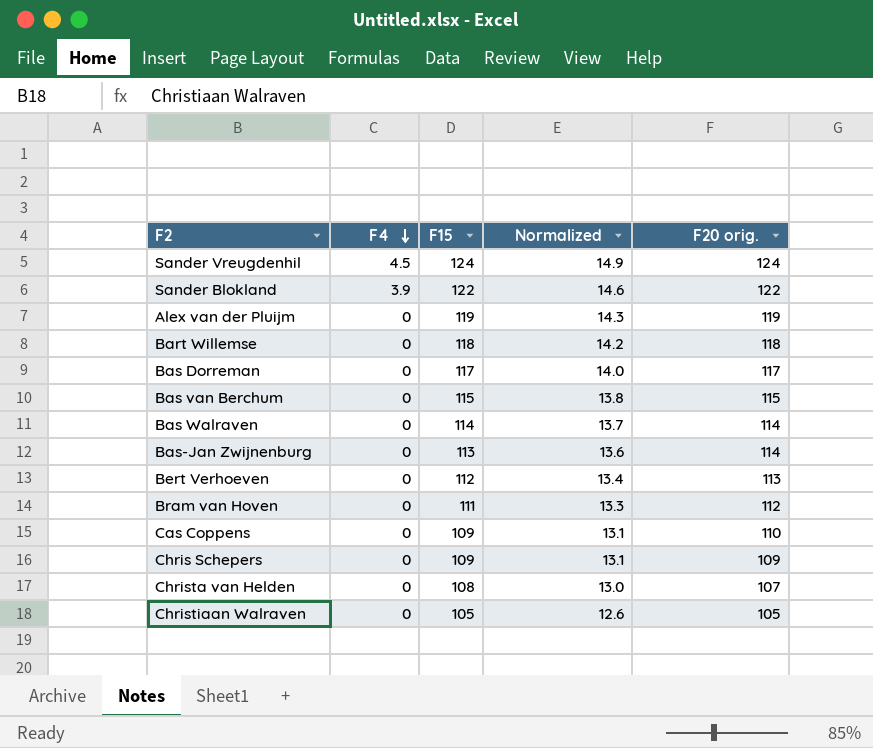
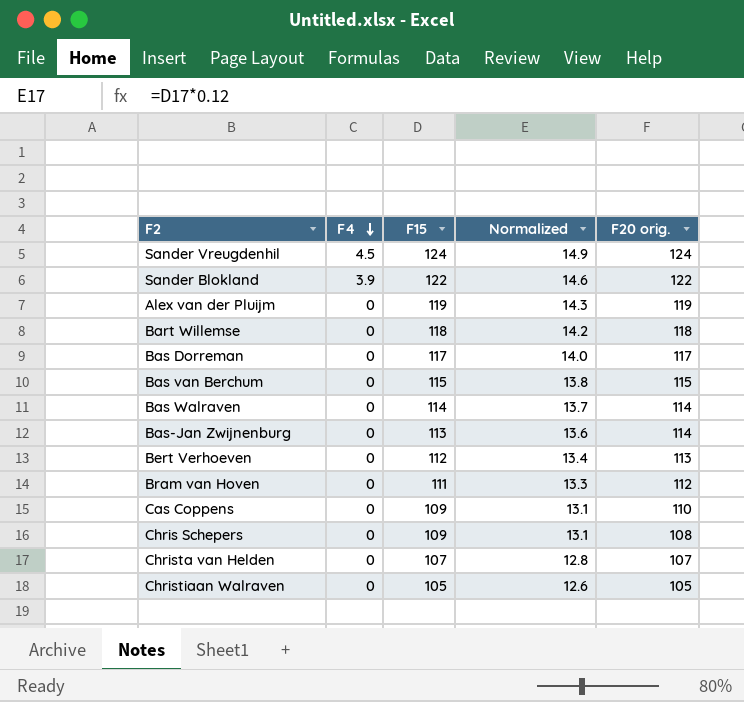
Chris Schepers | F20 orig.: 109 -> 108
Christa van Helden | F15: 108 -> 107
Christa van Helden | Normalized: 13.0 -> 12.8

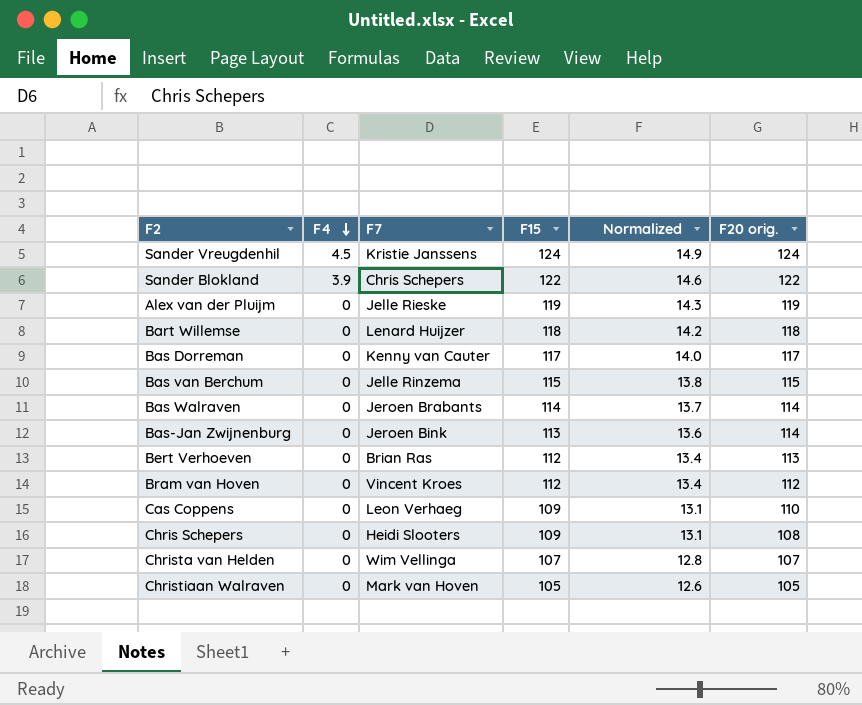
column F7 | position: none -> 3
Bram van Hoven | F15: 111 -> 112
Bram van Hoven | Normalized: 13.3 -> 13.4

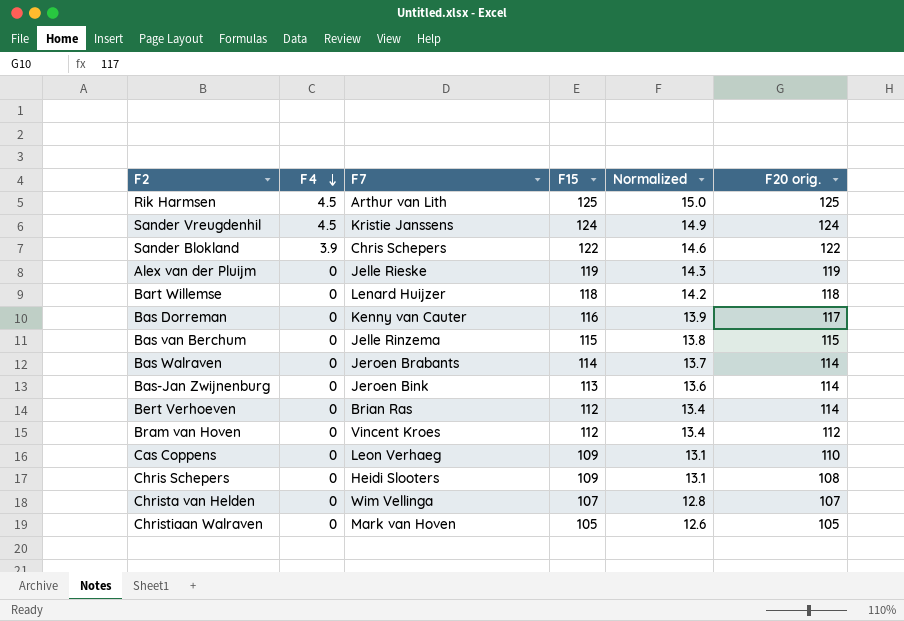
row Rik Harmsen: none -> 4.5 | Arthur van Lith | 125 | 15.0 | 125
Bas Dorreman | F15: 117 -> 116
Bas Dorreman | Normalized: 14.0 -> 13.9
Bert Verhoeven | F20 orig.: 113 -> 114

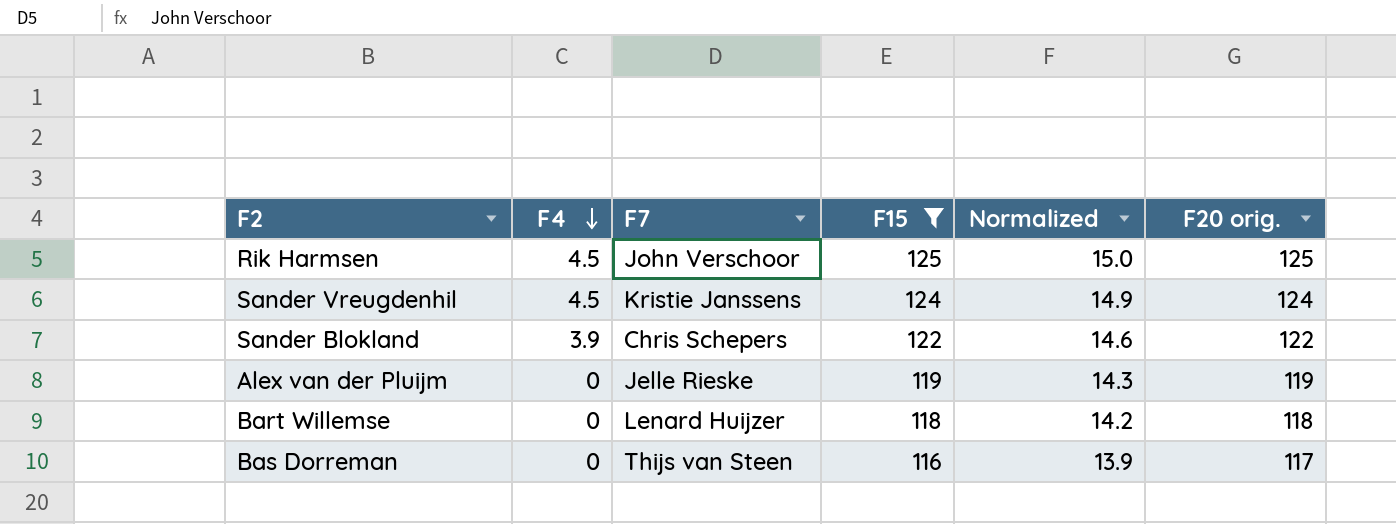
filter: none -> F15 >= 116
Rik Harmsen | F7: Arthur van Lith -> John Verschoor
Bas Dorreman | F7: Kenny van Cauter -> Thijs van Steen

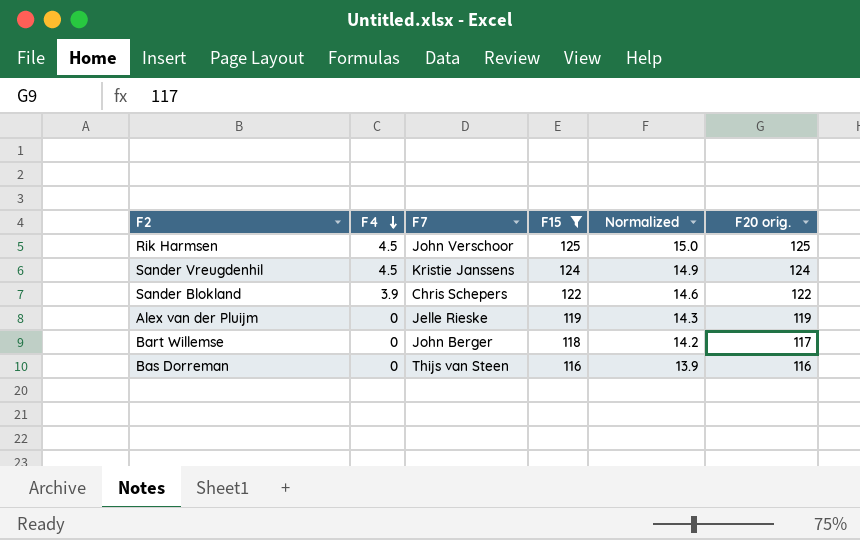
Bart Willemse | F7: Lenard Huijzer -> John Berger
Bart Willemse | F20 orig.: 118 -> 117
Bas Dorreman | F20 orig.: 117 -> 116

